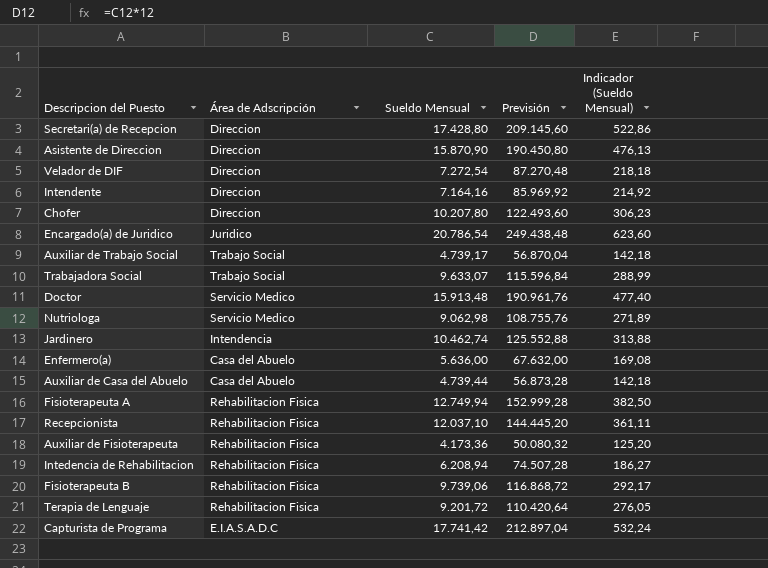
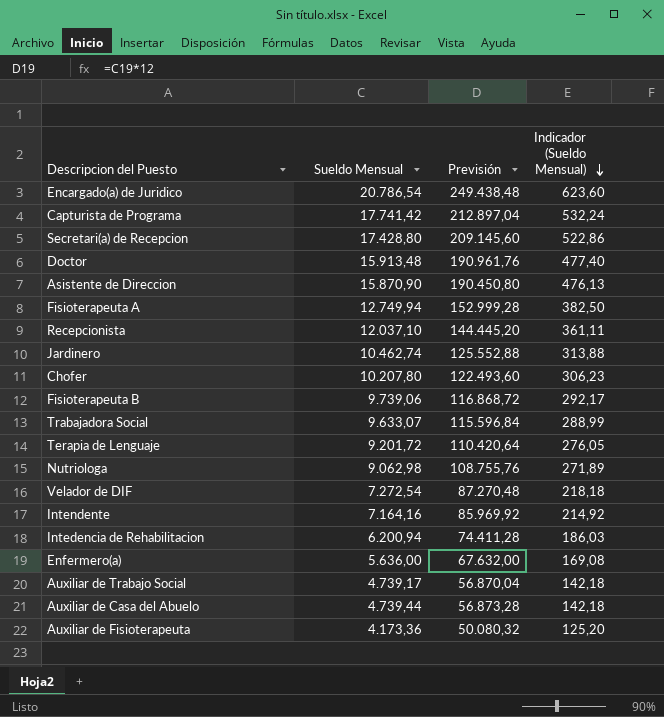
row order: none -> Indicador (Sueldo Mensual) descending
column Área de Adscripción | position: 2 -> none
Intedencia de Rehabilitacion | Sueldo Mensual: 6.208,94 -> 6.200,94
Intedencia de Rehabilitacion | Previsión: 74.507,28 -> 74.411,28
Intedencia de Rehabilitacion | Indicador (Sueldo Mensual): 186,27 -> 186,03

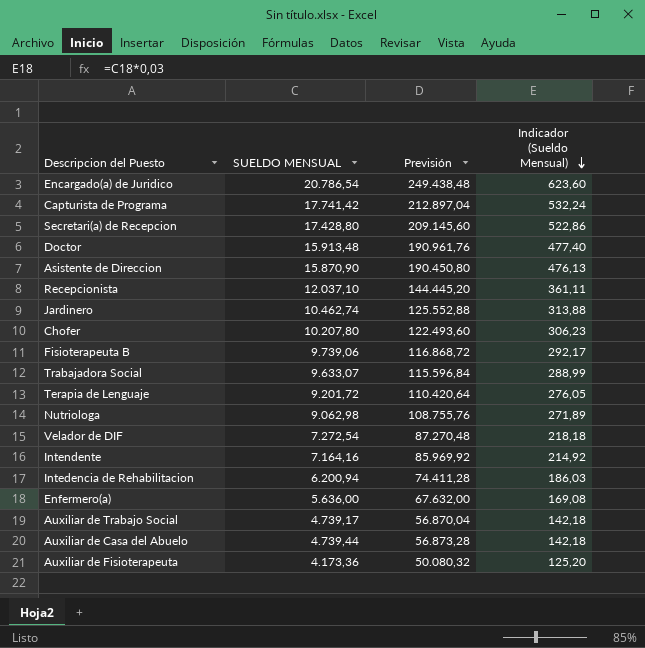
column name: Sueldo Mensual -> SUELDO MENSUAL
row Fisioterapeuta A: 12.749,94 | 152.999,28 | 382,50 -> none

